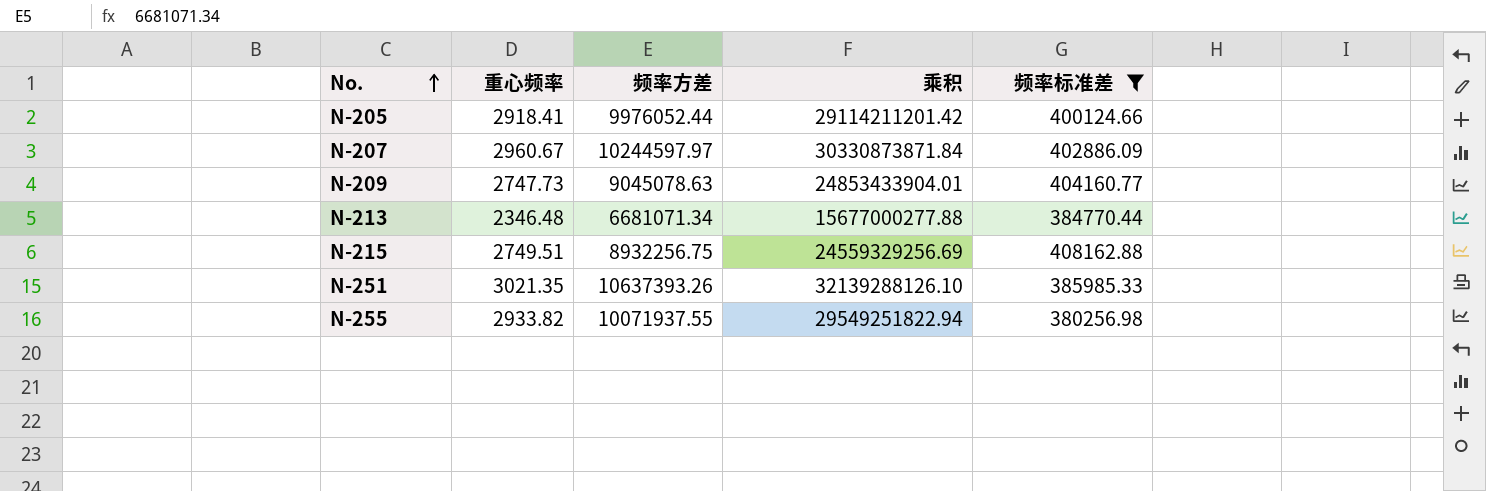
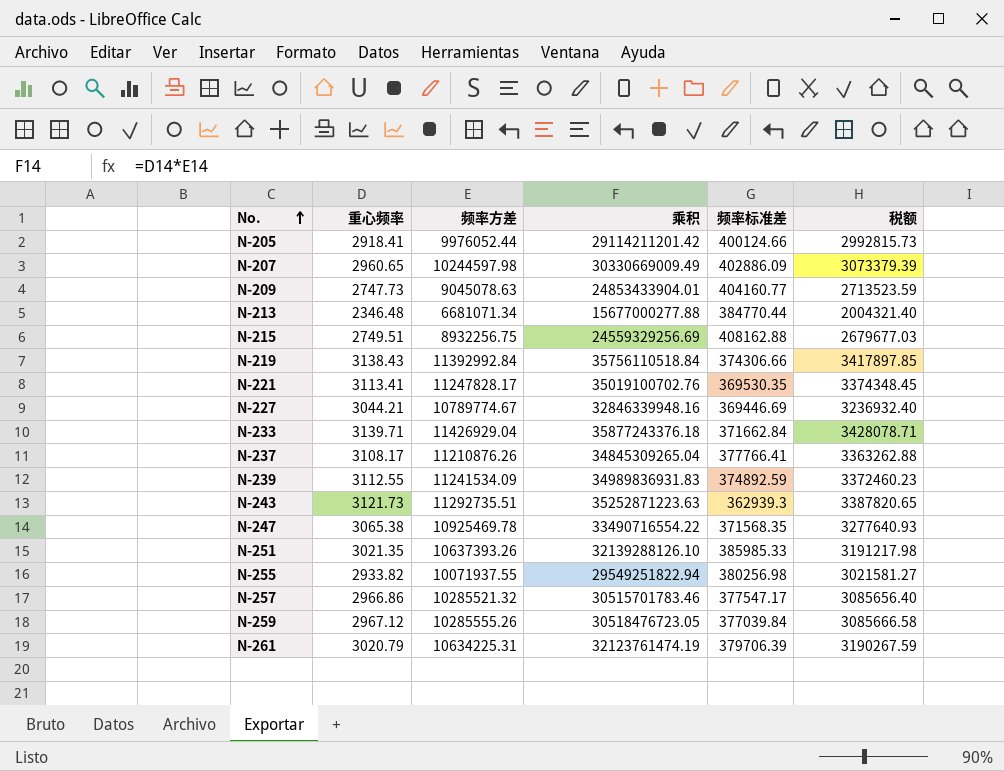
filter: 频率标准差 >= 380256.98 -> none
column 税额 | formula: none -> [频率方差] * 0.3
N-207 | 重心频率: 2960.67 -> 2960.65
N-207 | 频率方差: 10244597.97 -> 10244597.98
N-207 | 乘积: 30330873871.84 -> 30330669009.49

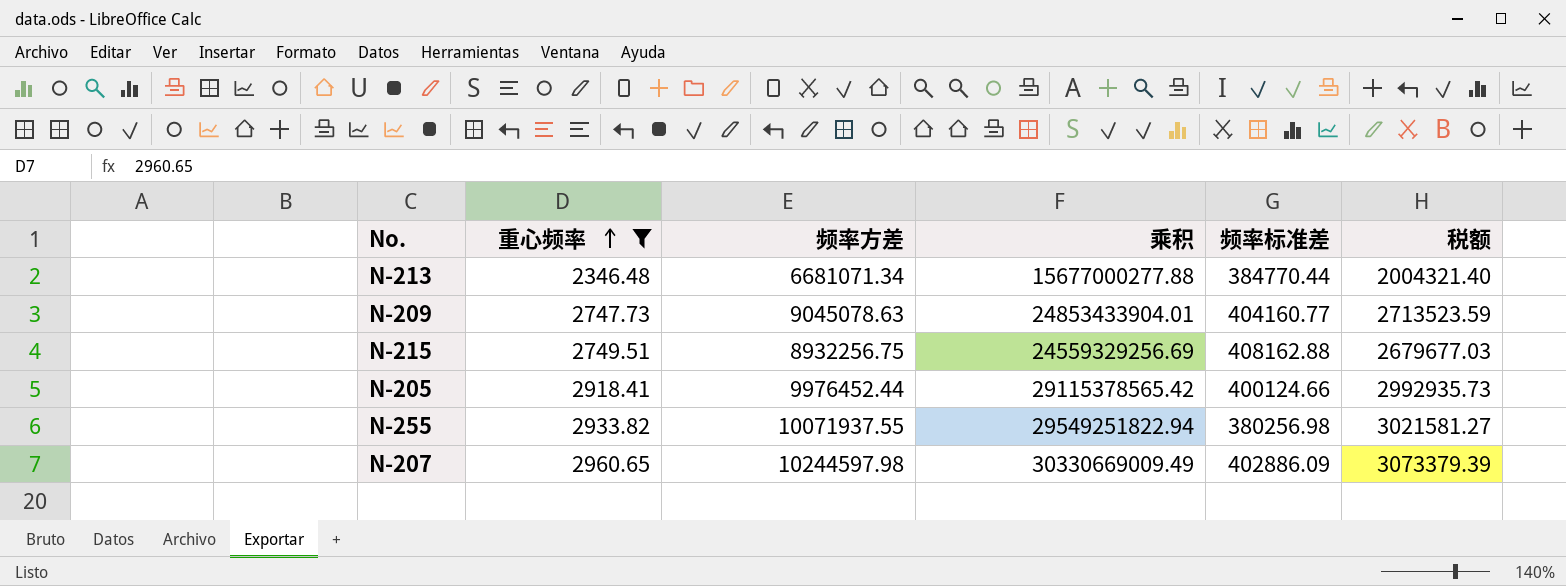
filter: none -> 重心频率 <= 2960.65
row order: No. ascending -> 重心频率 ascending
N-205 | 频率方差: 9976052.44 -> 9976452.44
N-205 | 乘积: 29114211201.42 -> 29115378565.42
N-205 | 税额: 2992815.73 -> 2992935.73

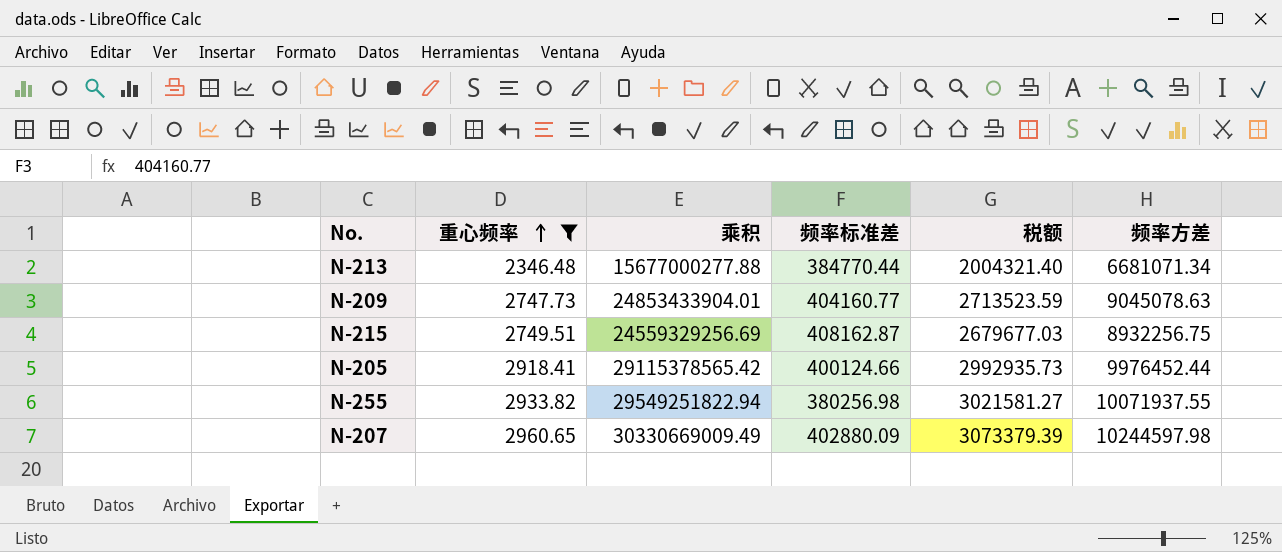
column 频率方差 | position: 3 -> 6
N-215 | 频率标准差: 408162.88 -> 408162.87
N-207 | 频率标准差: 402886.09 -> 402880.09

